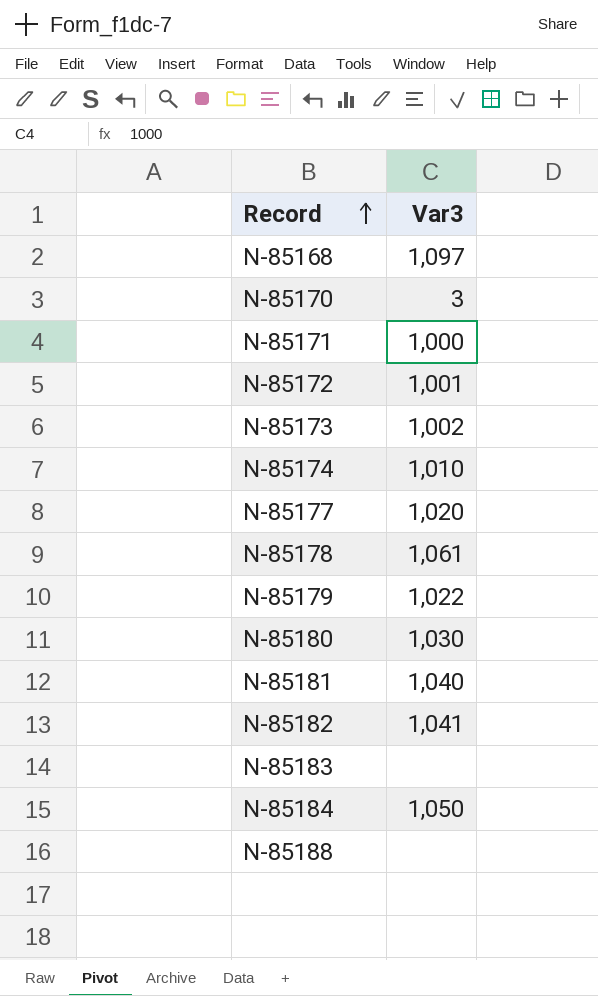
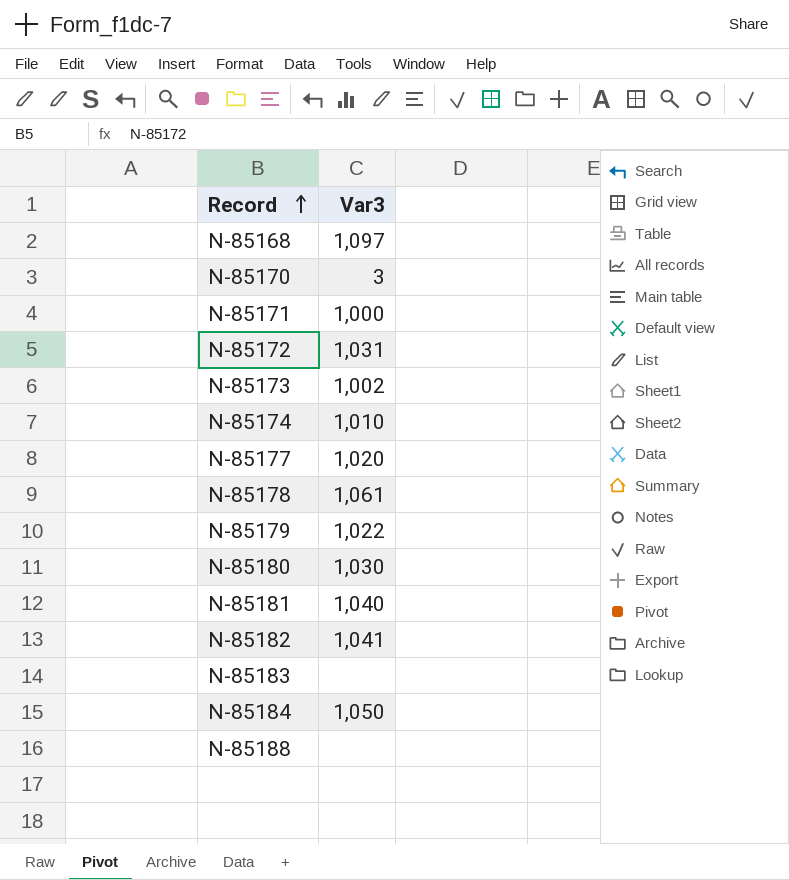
N-85172 | Var3: 1,001 -> 1,031

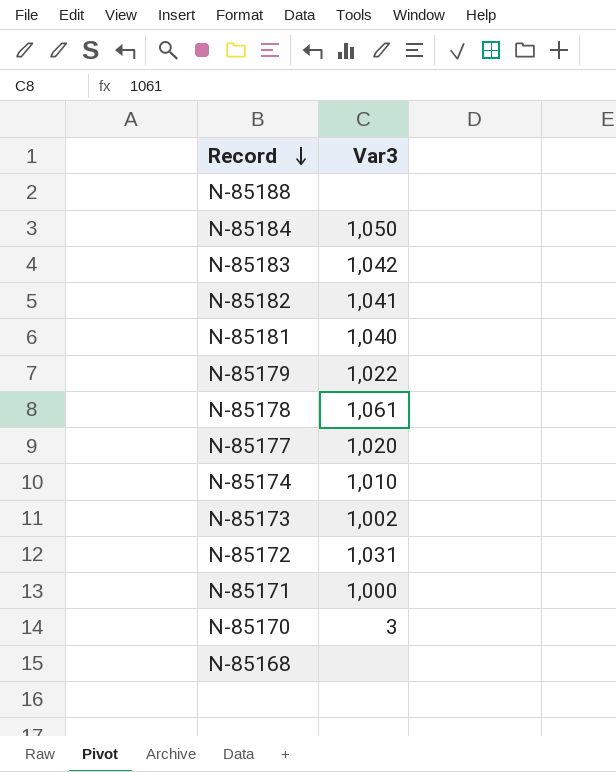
row order: Record ascending -> Record descending
row N-85180: 1,030 -> none
N-85183 | Var3: none -> 1,042
N-85168 | Var3: 1,097 -> none

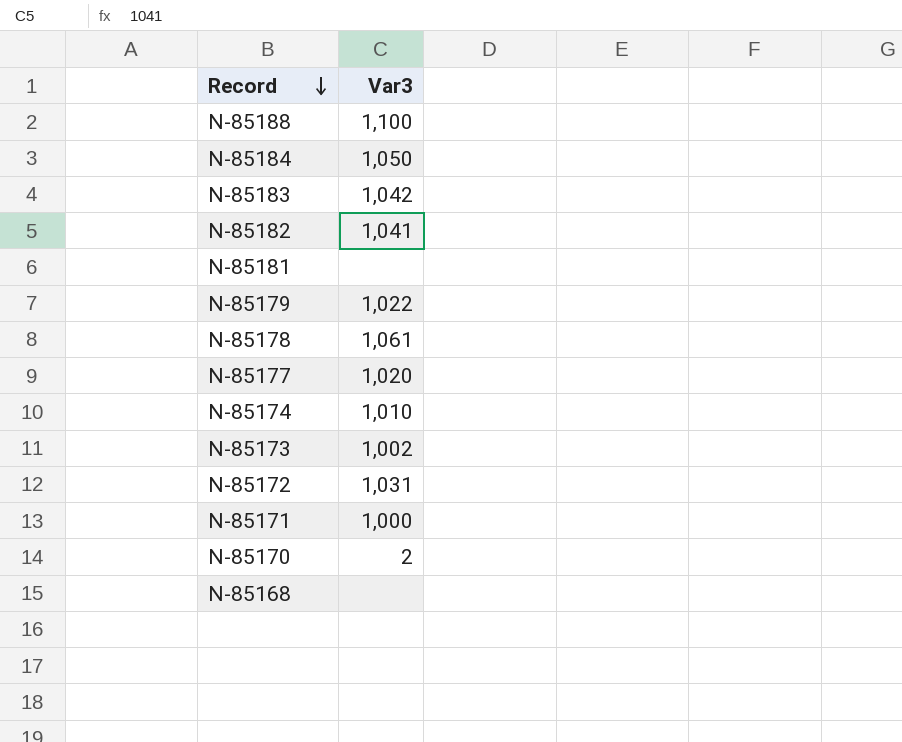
N-85188 | Var3: none -> 1,100
N-85181 | Var3: 1,040 -> none
N-85170 | Var3: 3 -> 2

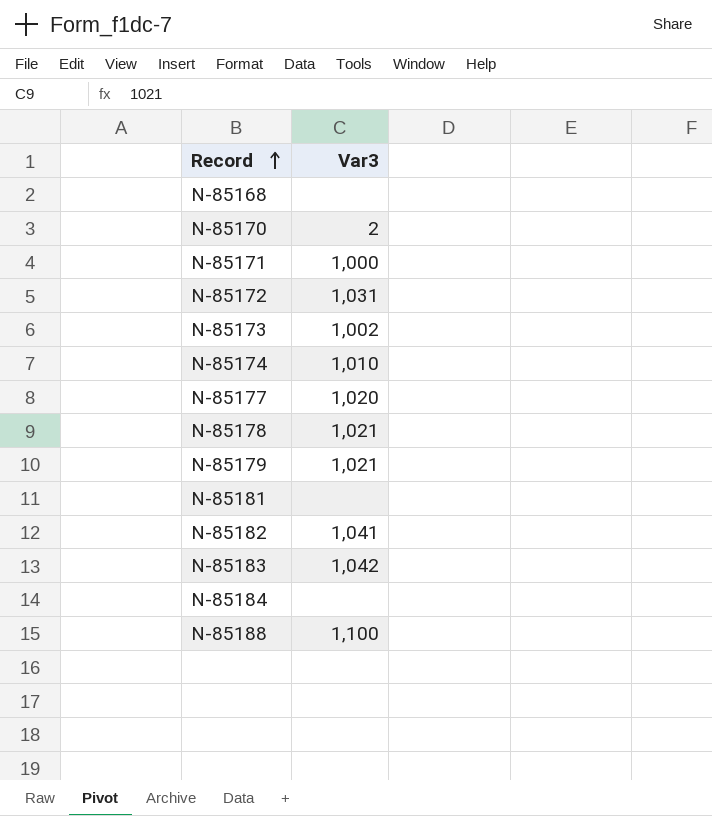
row order: Record descending -> Record ascending
N-85178 | Var3: 1,061 -> 1,021
N-85179 | Var3: 1,022 -> 1,021
N-85184 | Var3: 1,050 -> none

